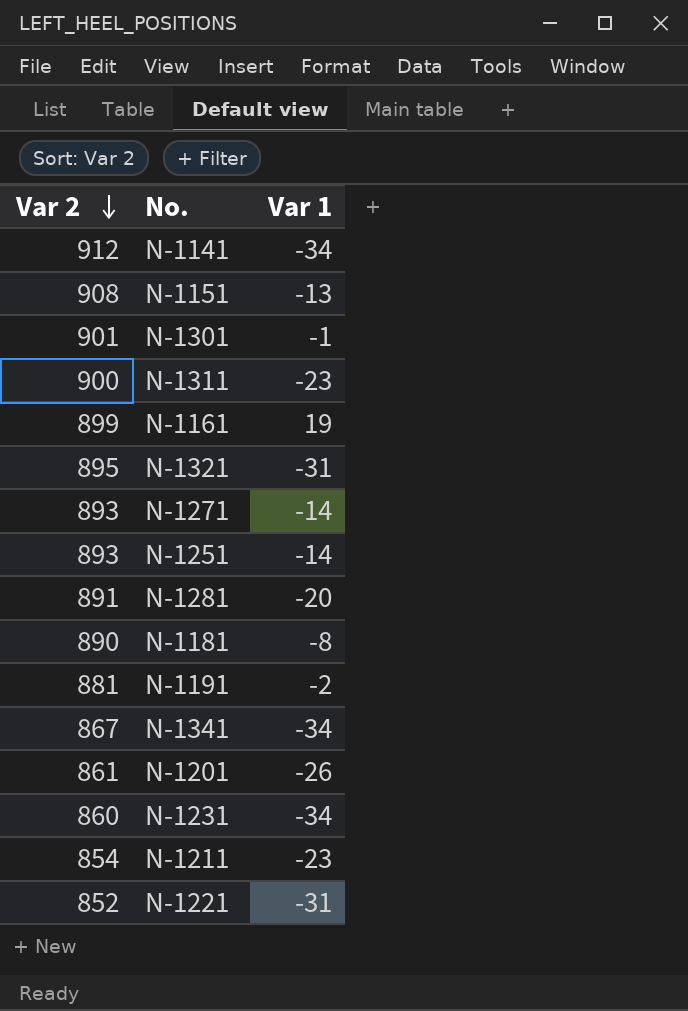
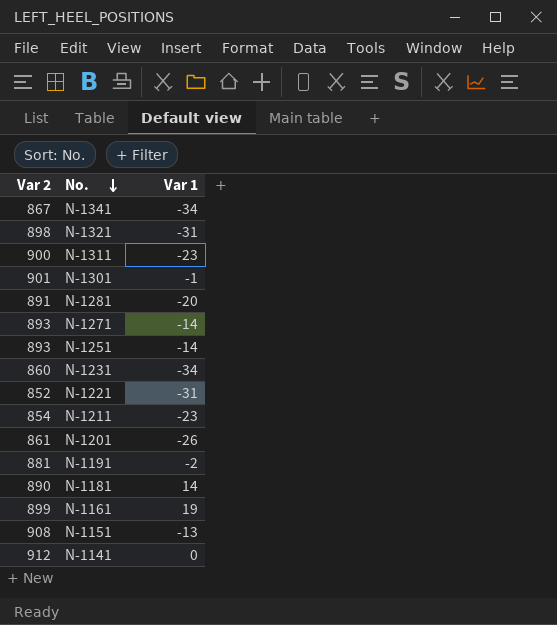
row order: Var 2 descending -> No. descending
N-1321 | Var 2: 895 -> 898
N-1181 | Var 1: -8 -> 14
N-1141 | Var 1: -34 -> 0

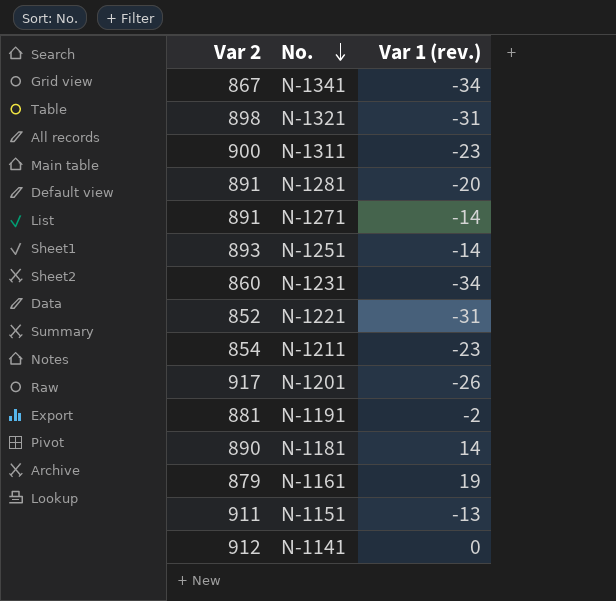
column name: Var 1 -> Var 1 (rev.)
row N-1301: 901 | -1 -> none
N-1271 | Var 2: 893 -> 891
N-1201 | Var 2: 861 -> 917
N-1161 | Var 2: 899 -> 879
N-1151 | Var 2: 908 -> 911

